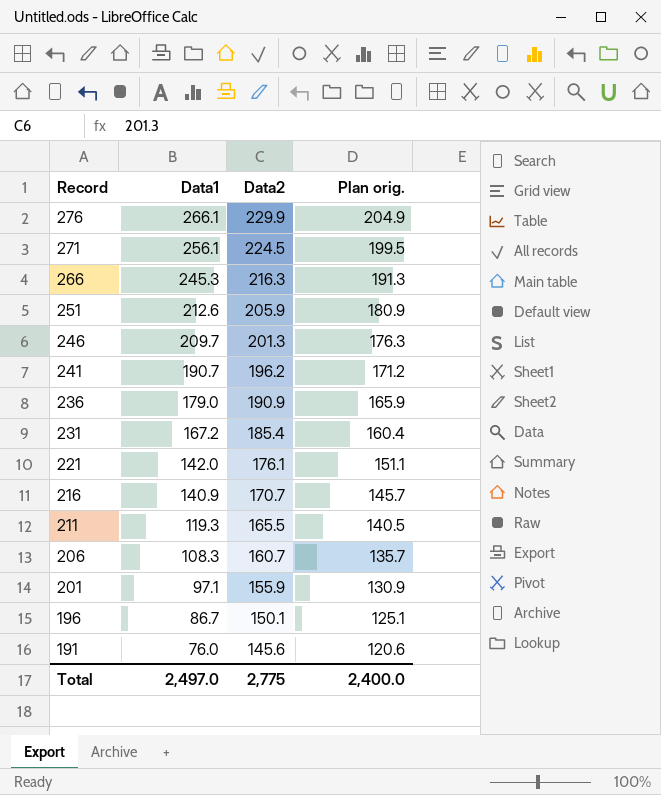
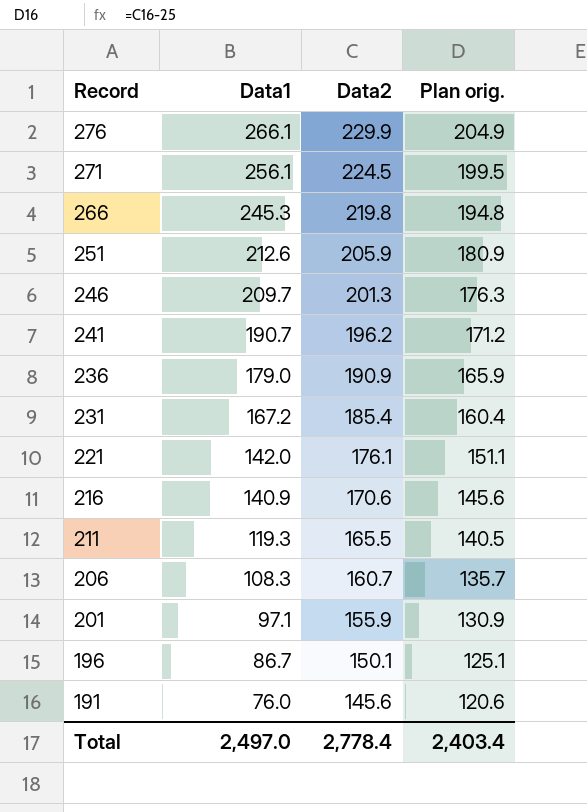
266 | Data2: 216.3 -> 219.8
266 | Plan orig.: 191.3 -> 194.8
216 | Data2: 170.7 -> 170.6
216 | Plan orig.: 145.7 -> 145.6
Total | Data2: 2,775 -> 2,778.4
Total | Plan orig.: 2,400.0 -> 2,403.4

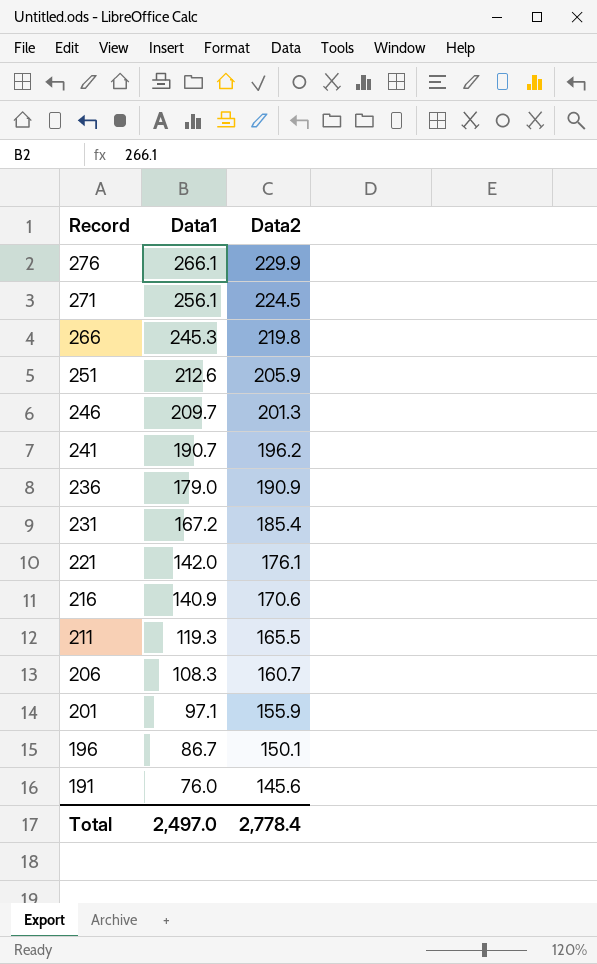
column Plan orig. | formula: [Data2] - 25 -> none

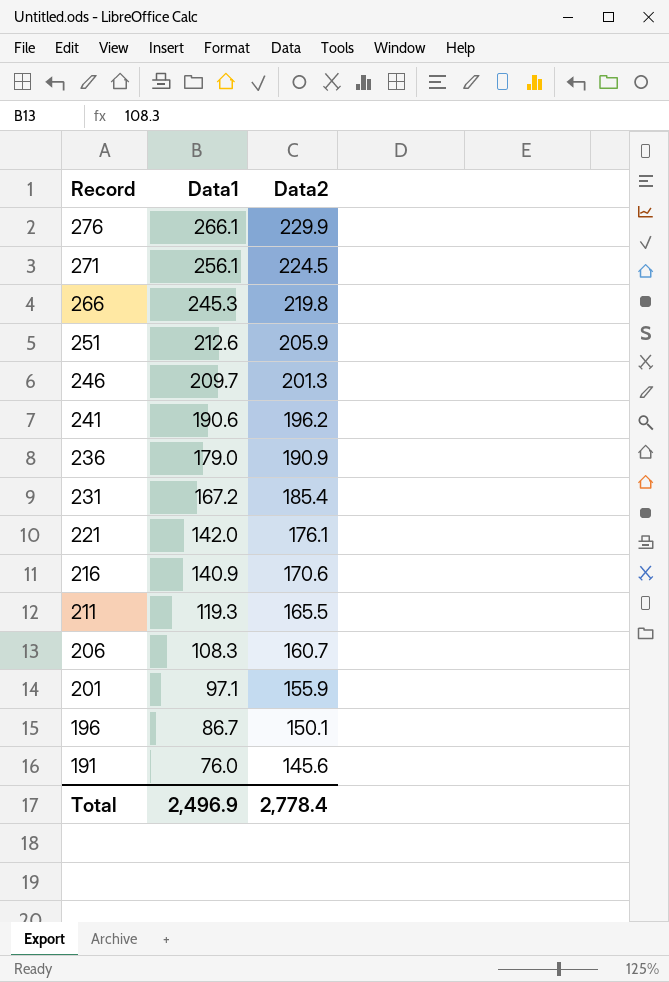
241 | Data1: 190.7 -> 190.6
Total | Data1: 2,497.0 -> 2,496.9

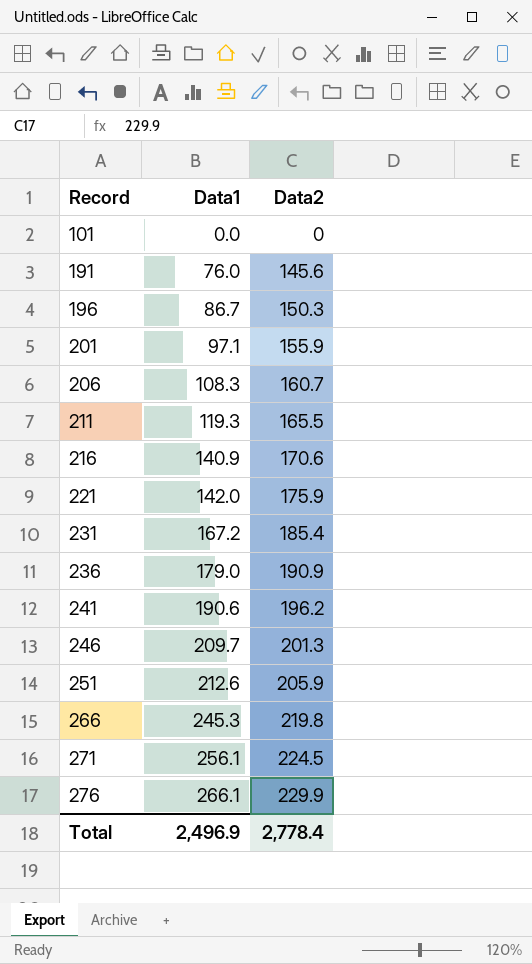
row order: Record descending -> Record ascending
row 101: none -> 0.0 | 0
196 | Data2: 150.1 -> 150.3
221 | Data2: 176.1 -> 175.9

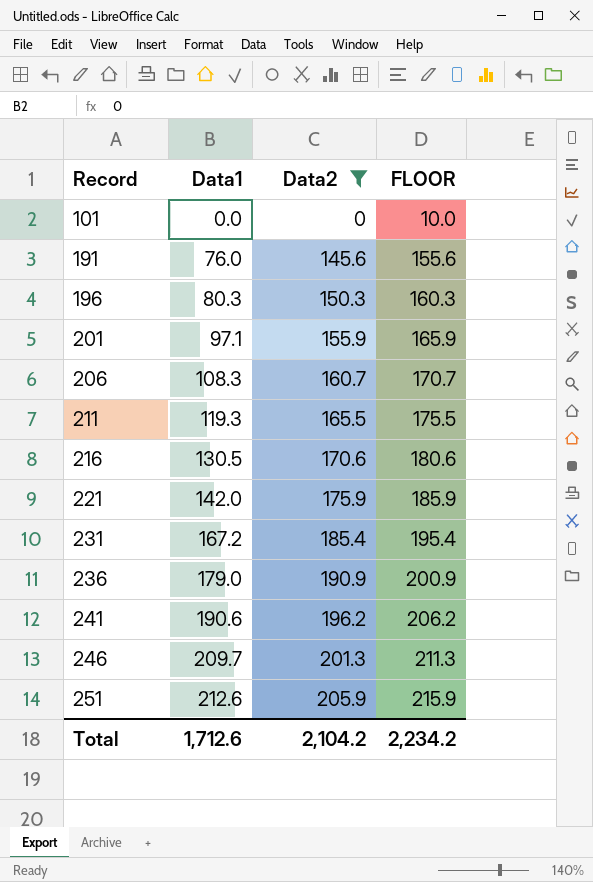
filter: none -> Data2 <= 205.9
column FLOOR | formula: none -> [Data2] + 10
196 | Data1: 86.7 -> 80.3
216 | Data1: 140.9 -> 130.5
Total | Data1: 2,496.9 -> 1,712.6
Total | Data2: 2,778.4 -> 2,104.2

